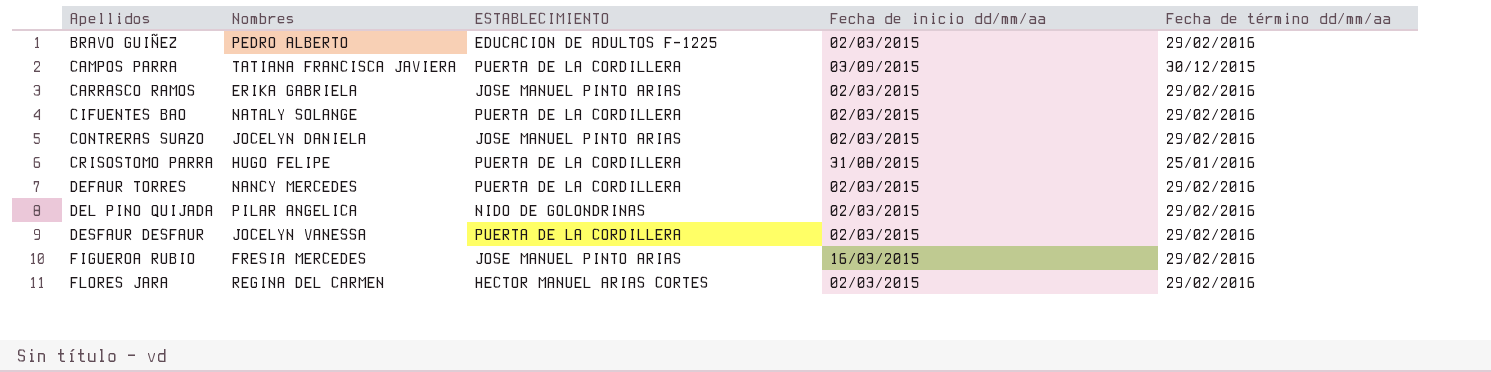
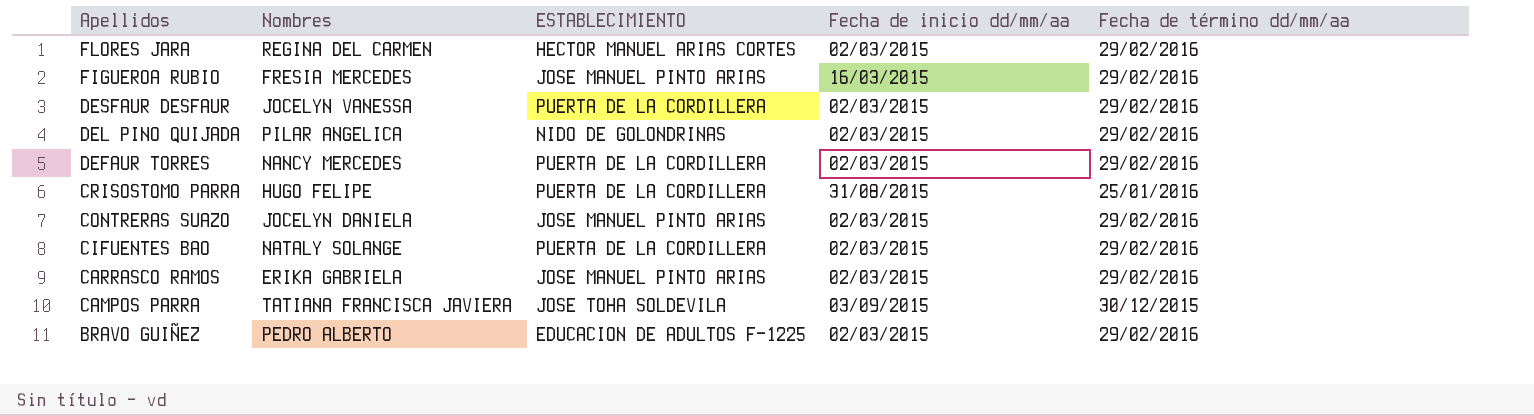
row order: Apellidos ascending -> Apellidos descending
CAMPOS PARRA | ESTABLECIMIENTO: PUERTA DE LA CORDILLERA -> JOSE TOHA SOLDEVILA

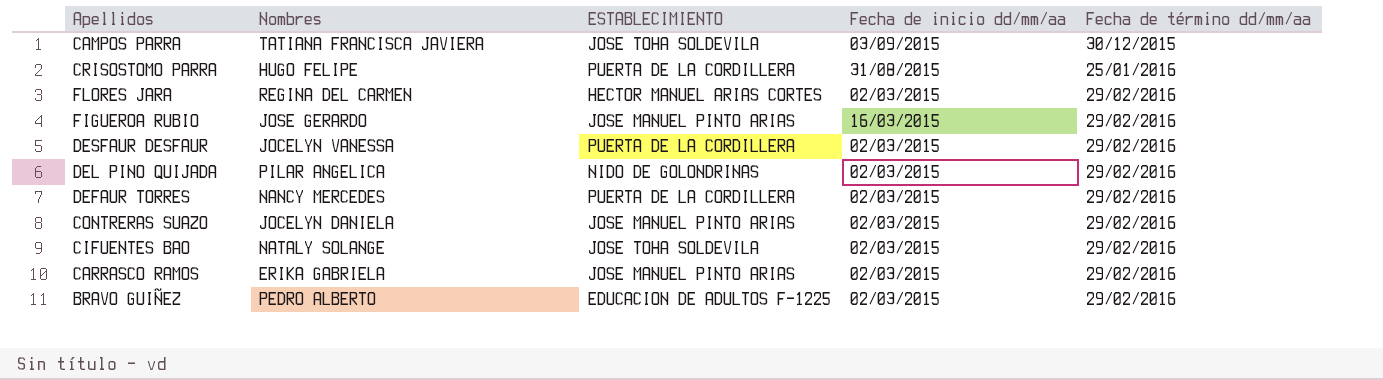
row order: Apellidos descending -> Fecha de término dd/mm/aa ascending
FIGUEROA RUBIO | Nombres: FRESIA MERCEDES -> JOSE GERARDO
CIFUENTES BAO | ESTABLECIMIENTO: PUERTA DE LA CORDILLERA -> JOSE TOHA SOLDEVILA

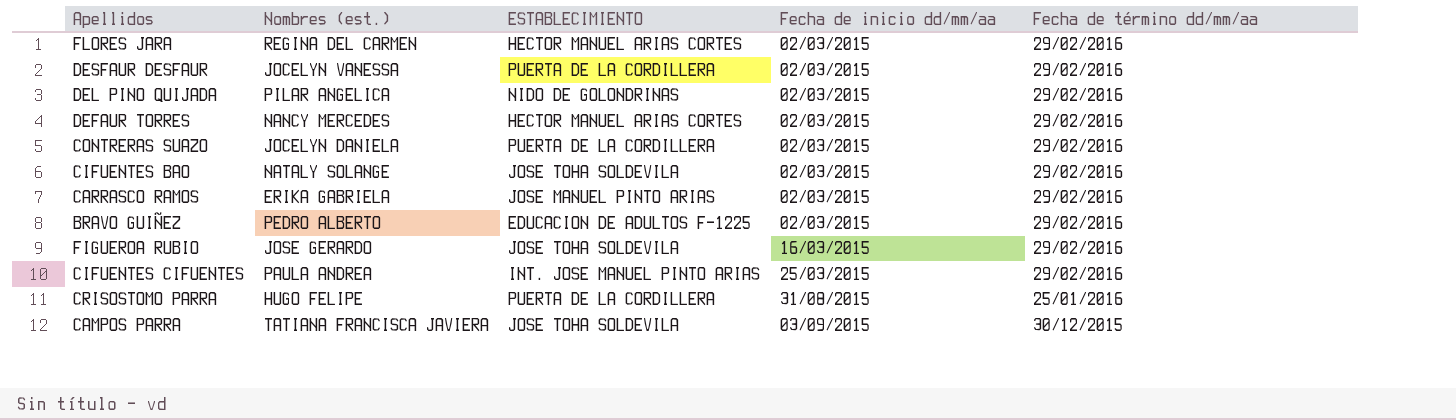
row order: Fecha de término dd/mm/aa ascending -> Fecha de inicio dd/mm/aa ascending
column name: Nombres -> Nombres (est.)
DEFAUR TORRES | ESTABLECIMIENTO: PUERTA DE LA CORDILLERA -> HECTOR MANUEL ARIAS CORTES
CONTRERAS SUAZO | ESTABLECIMIENTO: JOSE MANUEL PINTO ARIAS -> PUERTA DE LA CORDILLERA
FIGUEROA RUBIO | ESTABLECIMIENTO: JOSE MANUEL PINTO ARIAS -> JOSE TOHA SOLDEVILA
row CIFUENTES CIFUENTES: none -> PAULA ANDREA | INT. JOSE MANUEL PINTO ARIAS | 25/03/2015 | 29/02/2016

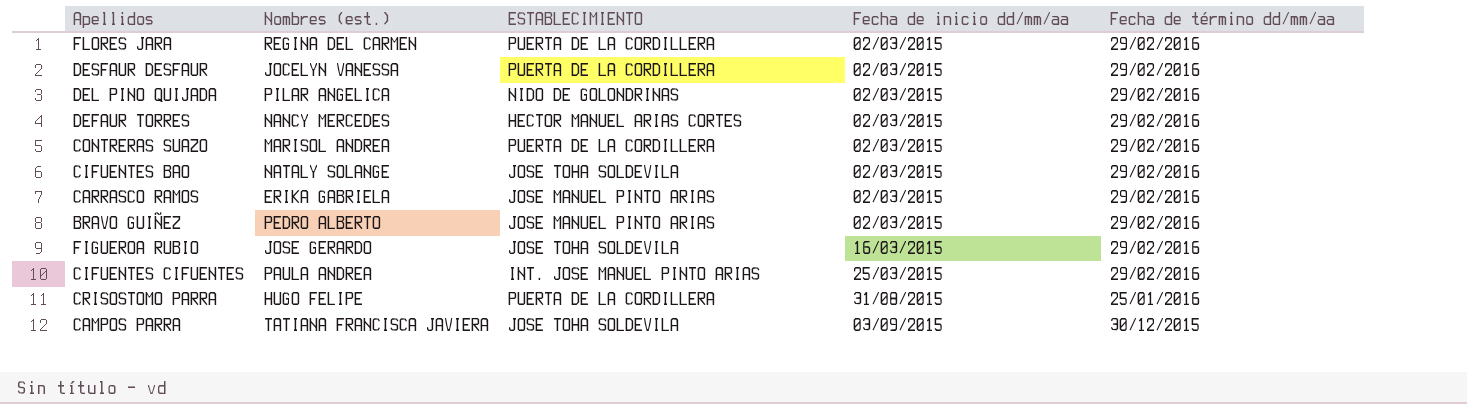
FLORES JARA | ESTABLECIMIENTO: HECTOR MANUEL ARIAS CORTES -> PUERTA DE LA CORDILLERA
CONTRERAS SUAZO | Nombres (est.): JOCELYN DANIELA -> MARISOL ANDREA
BRAVO GUIÑEZ | ESTABLECIMIENTO: EDUCACION DE ADULTOS F-1225 -> JOSE MANUEL PINTO ARIAS

